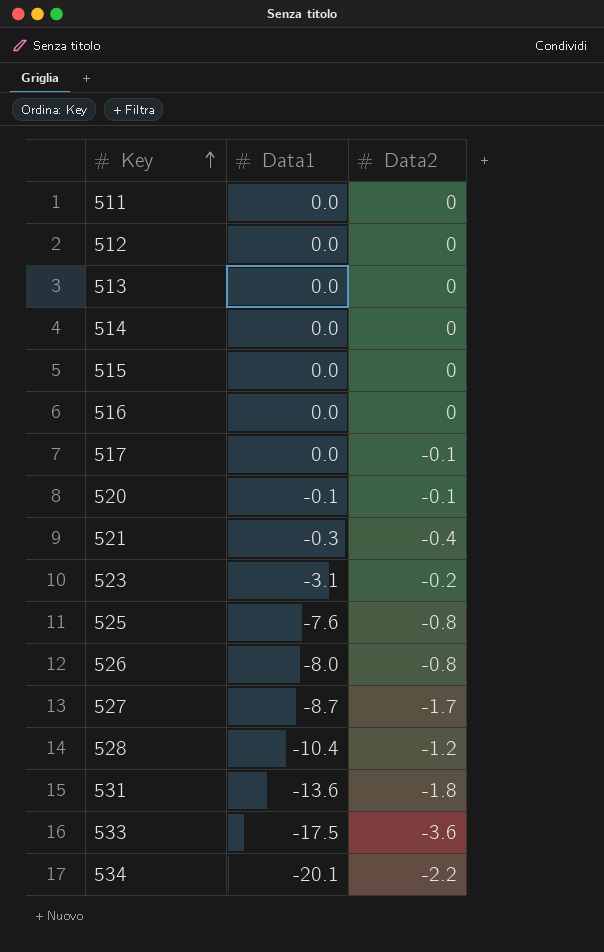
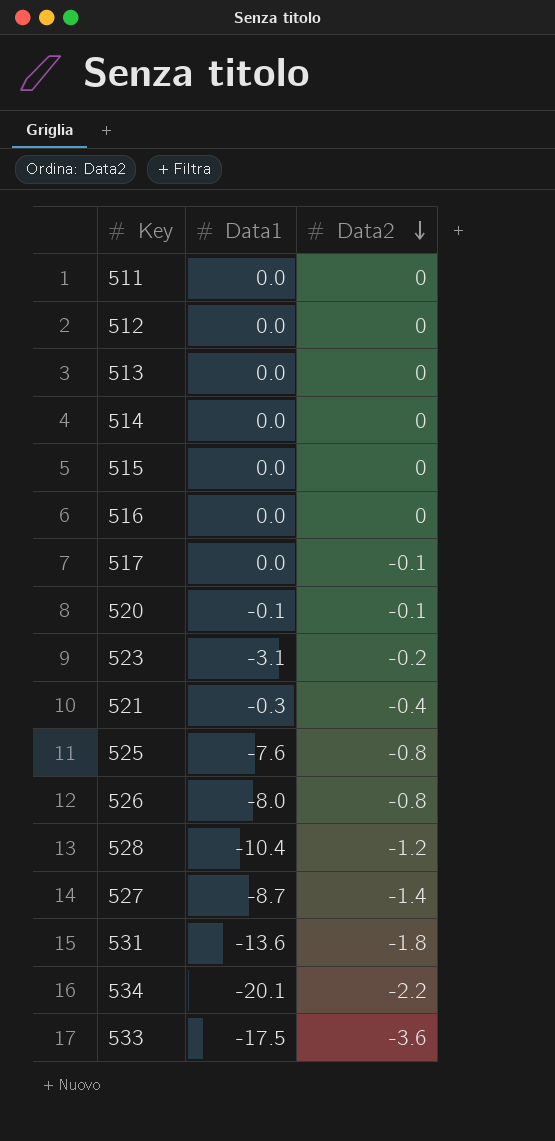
row order: Key ascending -> Data2 descending
527 | Data2: -1.7 -> -1.4

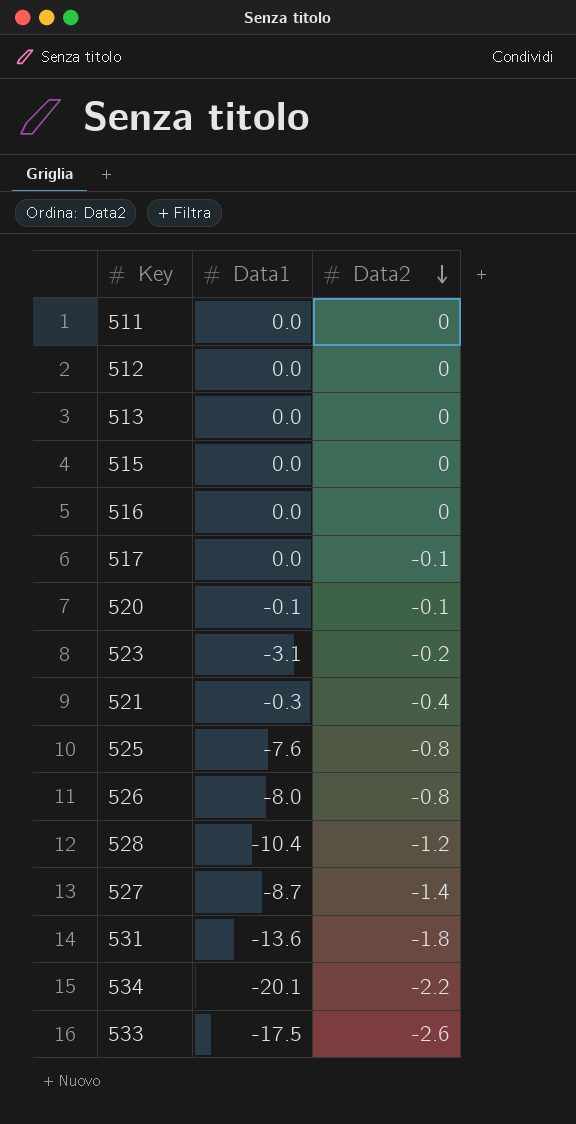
row 514: 0.0 | 0 -> none
533 | Data2: -3.6 -> -2.6

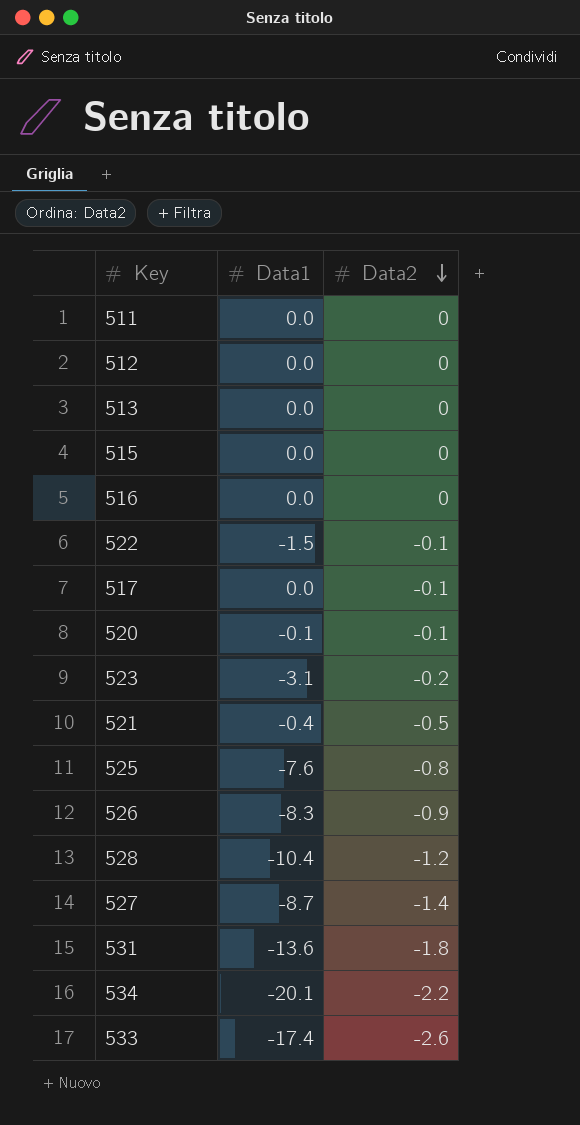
row 522: none -> -1.5 | -0.1
521 | Data1: -0.3 -> -0.4
521 | Data2: -0.4 -> -0.5
526 | Data1: -8.0 -> -8.3
526 | Data2: -0.8 -> -0.9
533 | Data1: -17.5 -> -17.4

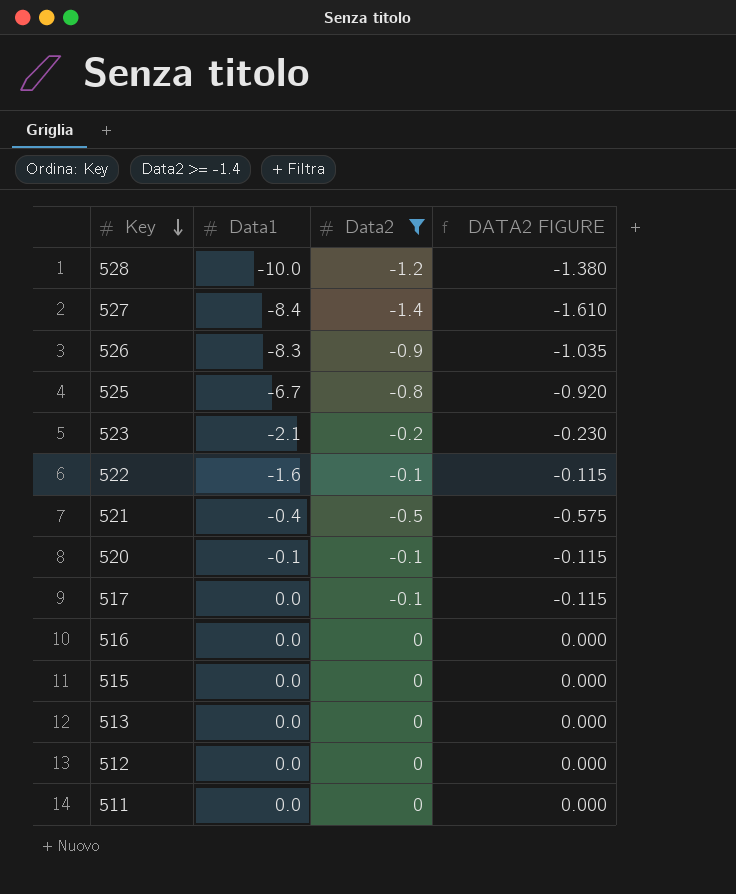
filter: none -> Data2 >= -1.4
row order: Data2 descending -> Key descending
column DATA2 FIGURE | formula: none -> [Data2] * 1.15
528 | Data1: -10.4 -> -10.0
527 | Data1: -8.7 -> -8.4
525 | Data1: -7.6 -> -6.7
523 | Data1: -3.1 -> -2.1
522 | Data1: -1.5 -> -1.6

